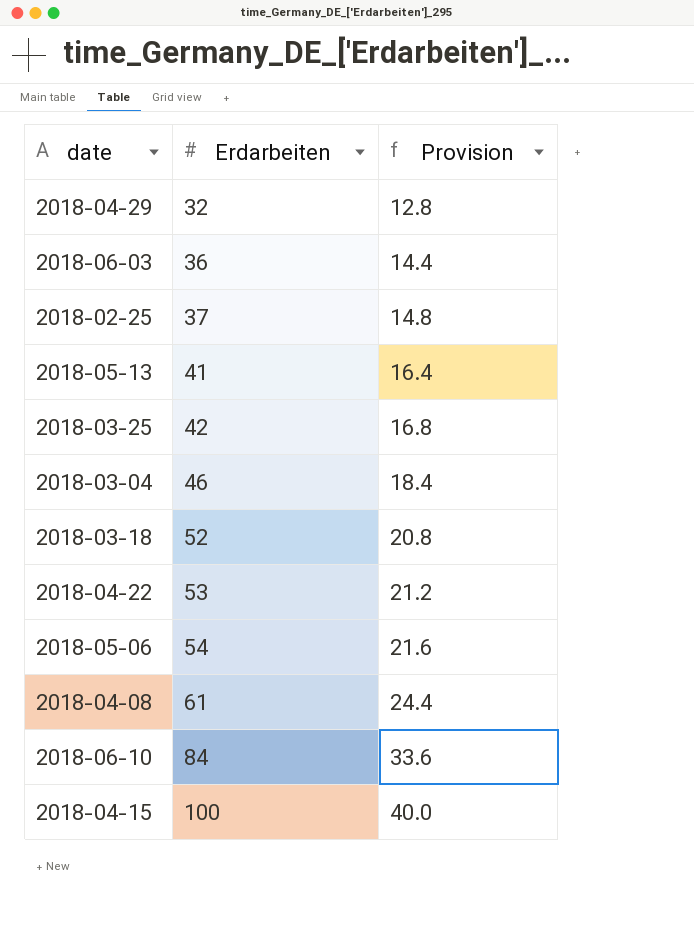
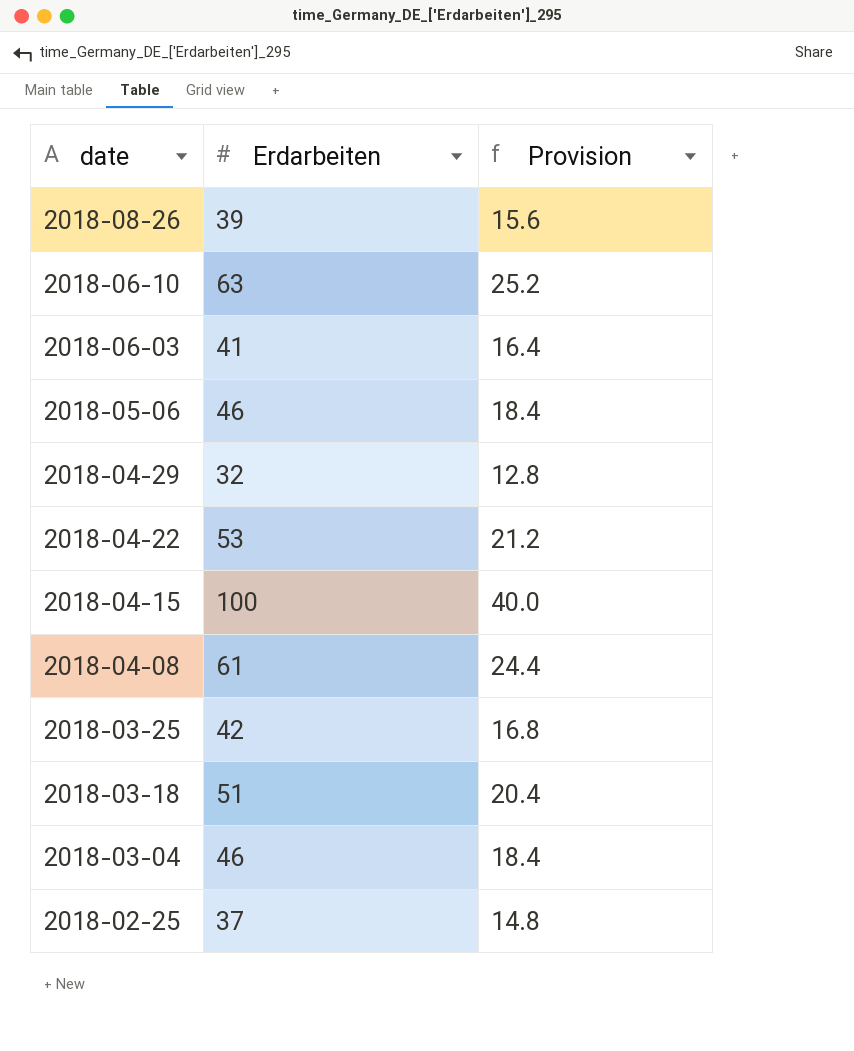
row order: Erdarbeiten ascending -> date descending
row 2018-05-13: 41 | 16.4 -> none
row 2018-08-26: none -> 39 | 15.6
2018-06-10 | Erdarbeiten: 84 -> 63
2018-06-10 | Provision: 33.6 -> 25.2
2018-06-03 | Erdarbeiten: 36 -> 41
2018-06-03 | Provision: 14.4 -> 16.4
2018-05-06 | Erdarbeiten: 54 -> 46
2018-05-06 | Provision: 21.6 -> 18.4
2018-03-18 | Erdarbeiten: 52 -> 51
2018-03-18 | Provision: 20.8 -> 20.4

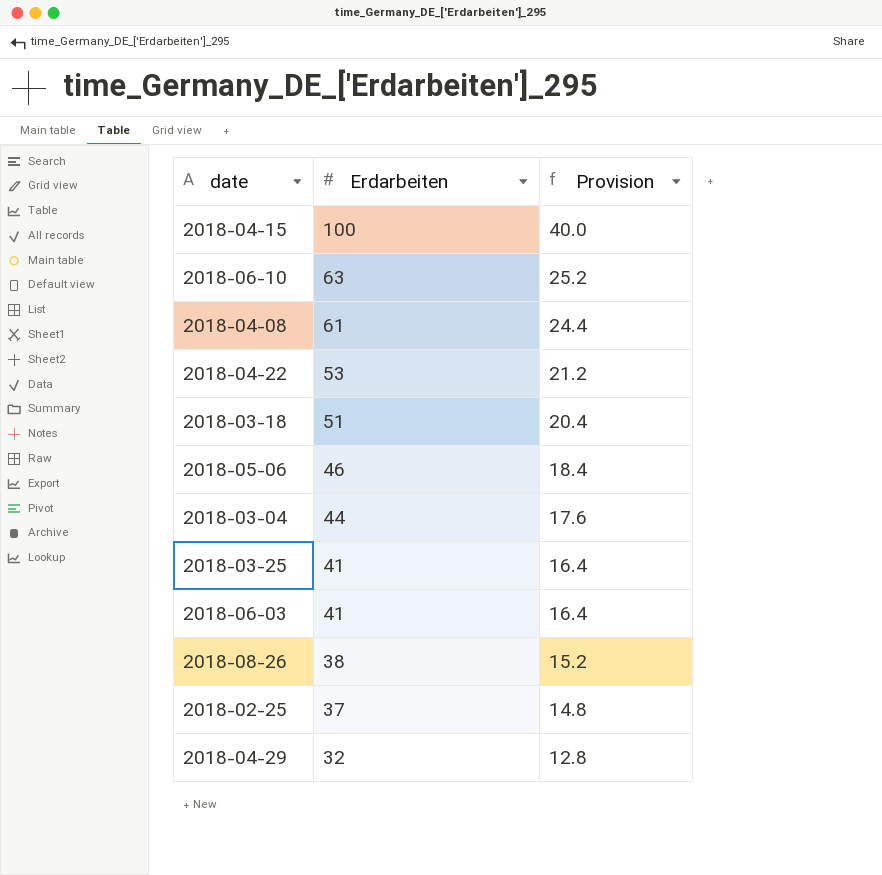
row order: date descending -> Erdarbeiten descending
2018-03-04 | Erdarbeiten: 46 -> 44
2018-03-04 | Provision: 18.4 -> 17.6
2018-03-25 | Erdarbeiten: 42 -> 41
2018-03-25 | Provision: 16.8 -> 16.4
2018-08-26 | Erdarbeiten: 39 -> 38
2018-08-26 | Provision: 15.6 -> 15.2

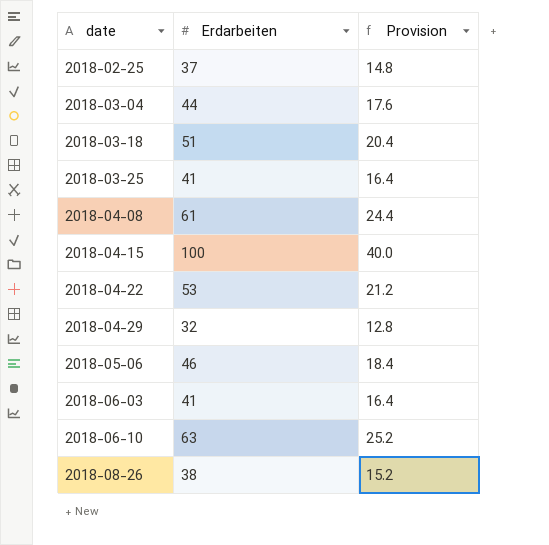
row order: Erdarbeiten descending -> date ascending

